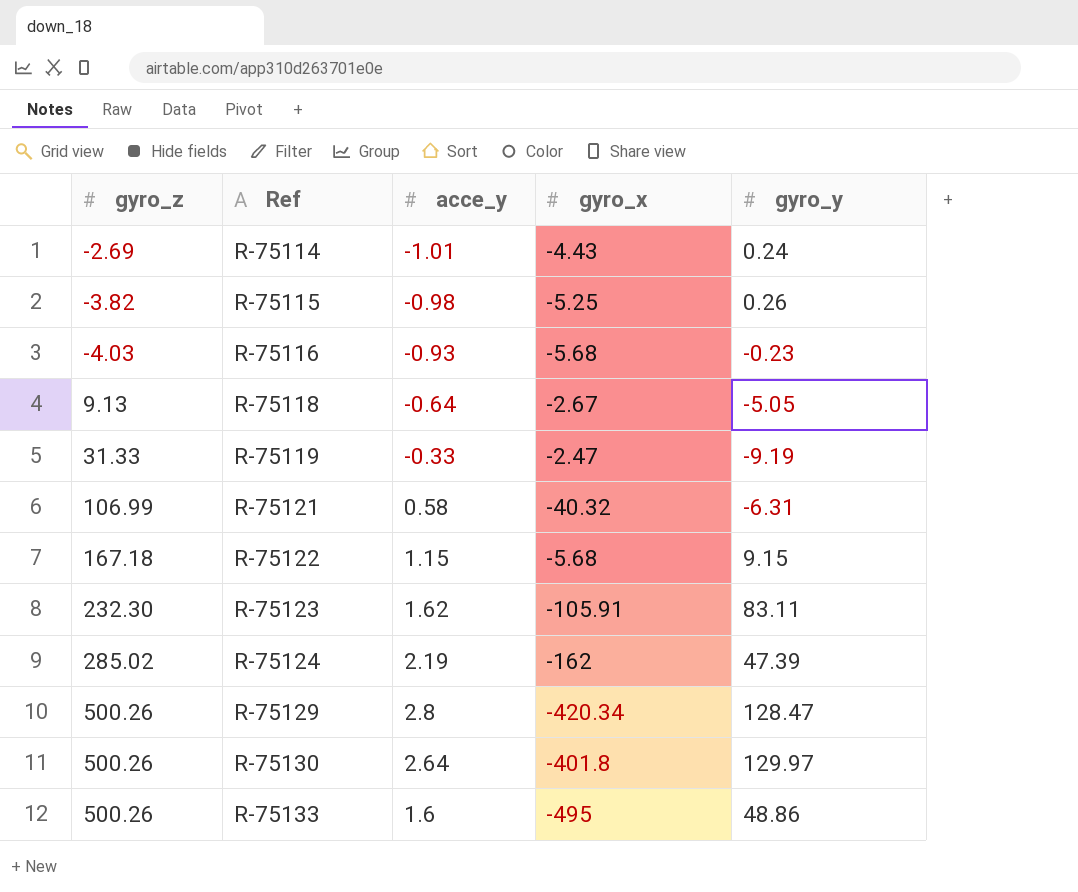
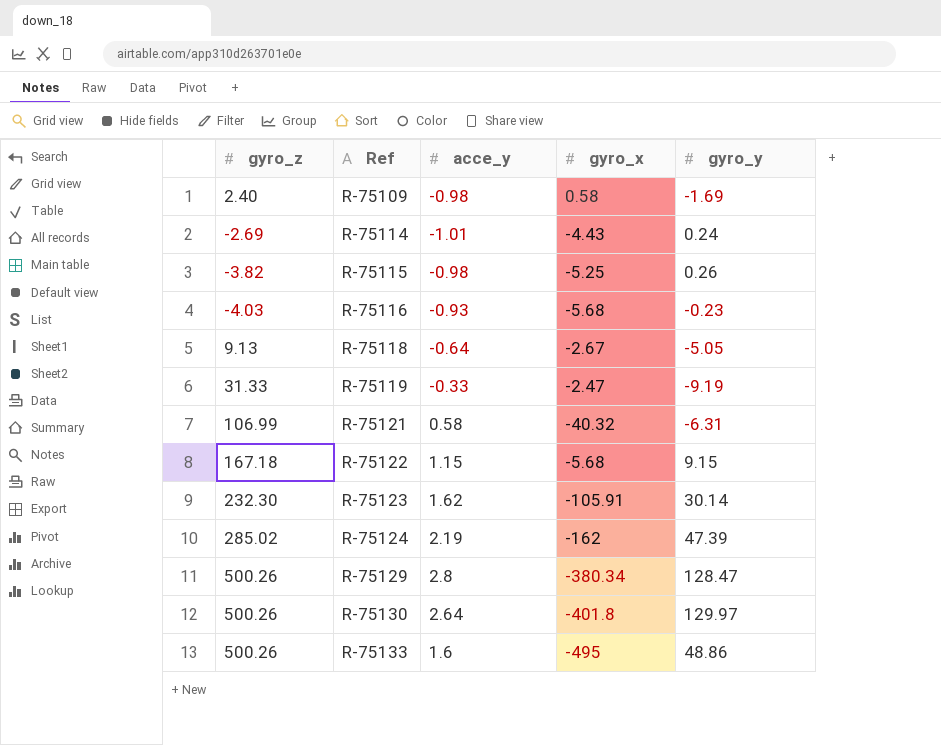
row R-75109: none -> 2.40 | -0.98 | 0.58 | -1.69
R-75123 | gyro_y: 83.11 -> 30.14
R-75129 | gyro_x: -420.34 -> -380.34

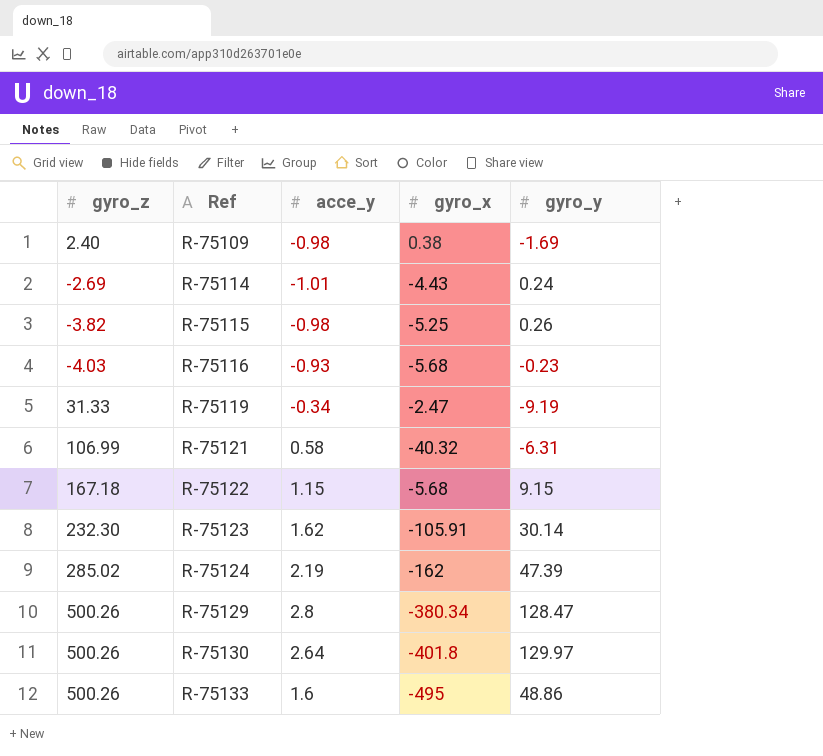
row R-75118: 9.13 | -0.64 | -2.67 | -5.05 -> none
R-75109 | gyro_x: 0.58 -> 0.38
R-75119 | acce_y: -0.33 -> -0.34

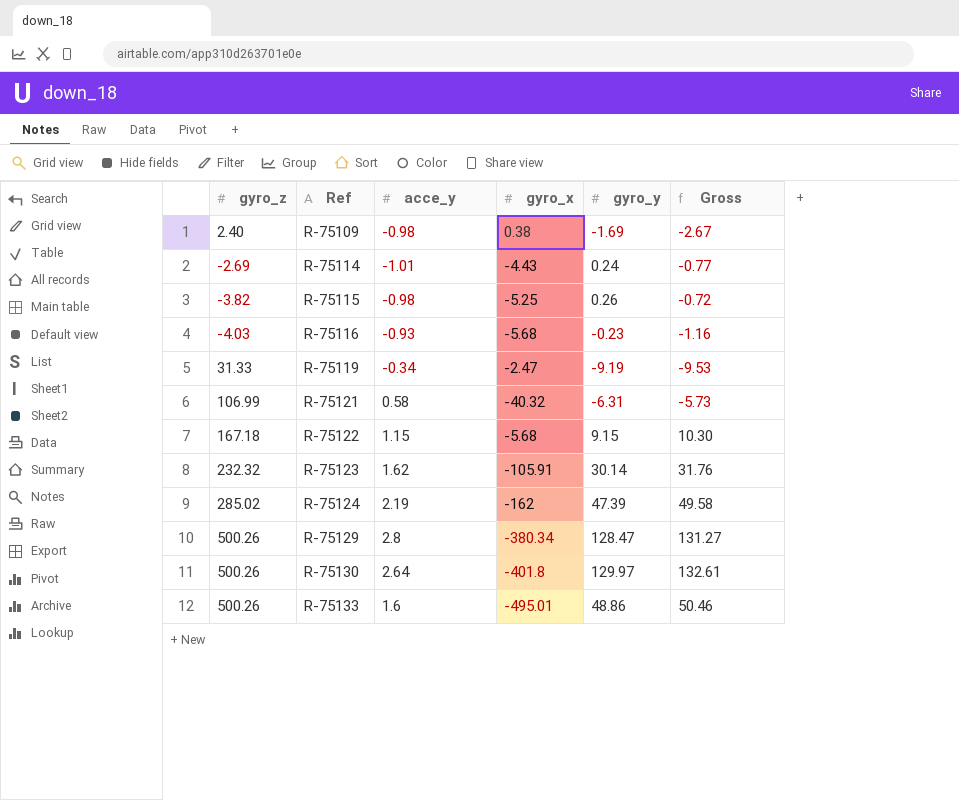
column Gross | formula: none -> [acce_y] + [gyro_y]
R-75123 | gyro_z: 232.30 -> 232.32
R-75133 | gyro_x: -495 -> -495.01

